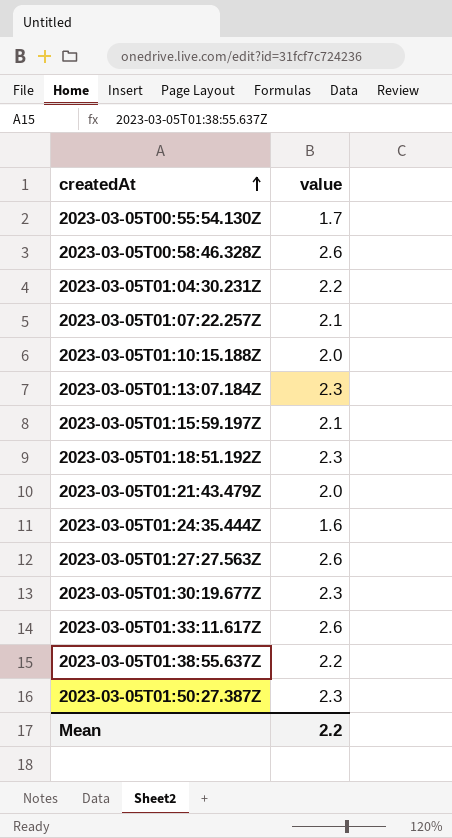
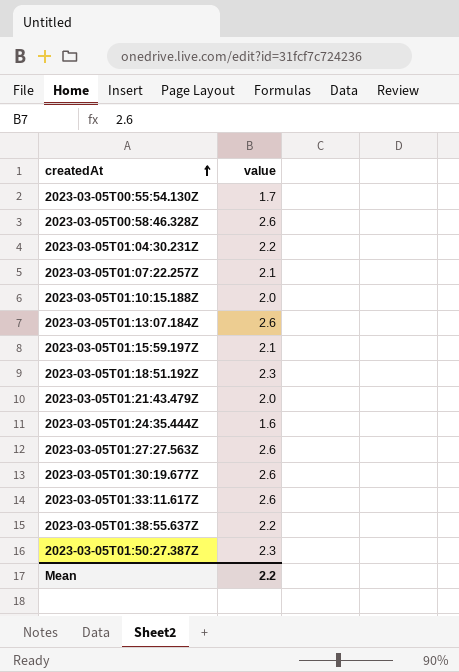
2023-03-05T01:13:07.184Z | value: 2.3 -> 2.6
2023-03-05T01:30:19.677Z | value: 2.3 -> 2.6

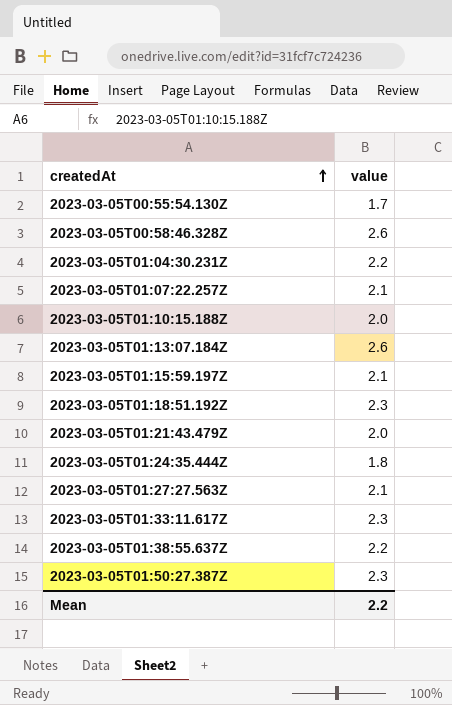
row 2023-03-05T01:30:19.677Z: 2.6 -> none
2023-03-05T01:24:35.444Z | value: 1.6 -> 1.8
2023-03-05T01:27:27.563Z | value: 2.6 -> 2.1
2023-03-05T01:33:11.617Z | value: 2.6 -> 2.3

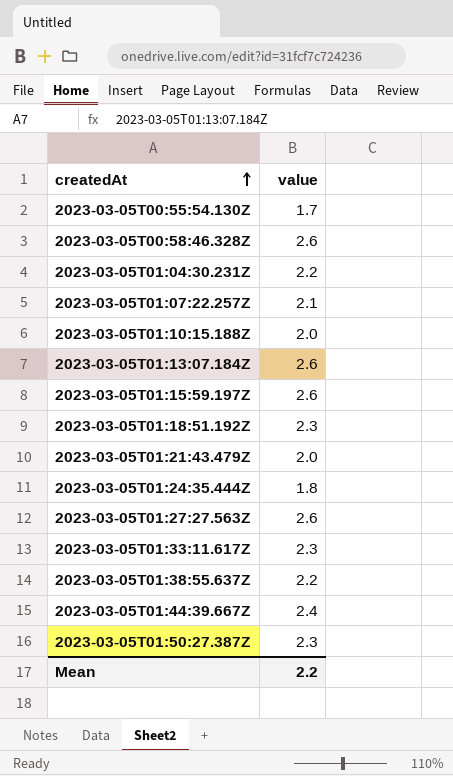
2023-03-05T01:15:59.197Z | value: 2.1 -> 2.6
2023-03-05T01:27:27.563Z | value: 2.1 -> 2.6
row 2023-03-05T01:44:39.667Z: none -> 2.4

